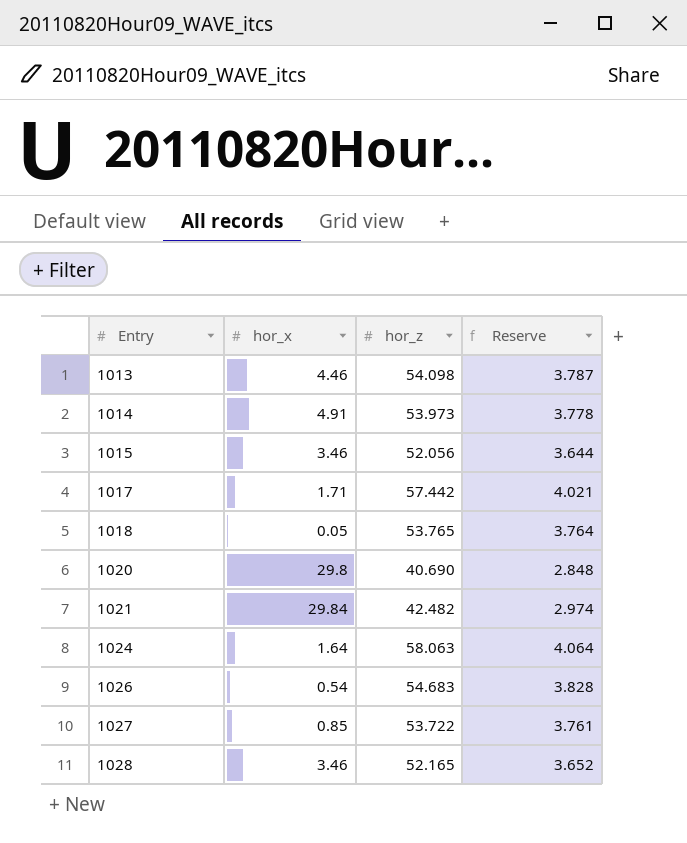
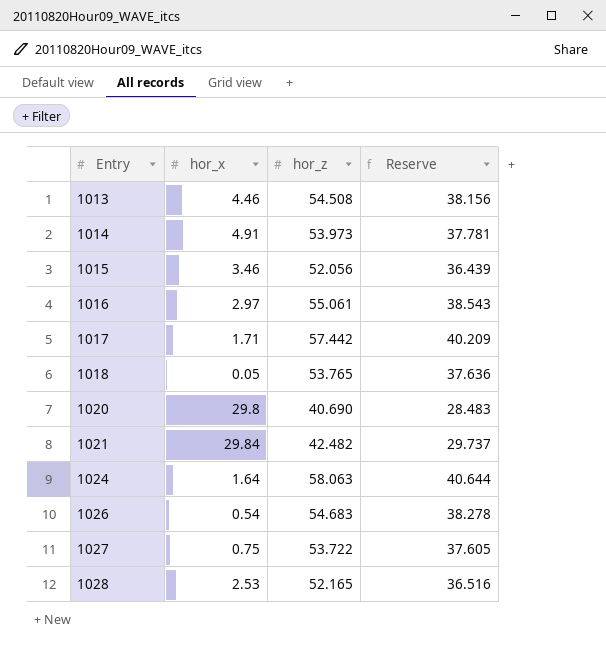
column Reserve | formula: [hor_z] * 0.07 -> [hor_z] * 0.7
1013 | hor_z: 54.098 -> 54.508
row 1016: none -> 2.97 | 55.061 | 38.543
1027 | hor_x: 0.85 -> 0.75
1028 | hor_x: 3.46 -> 2.53

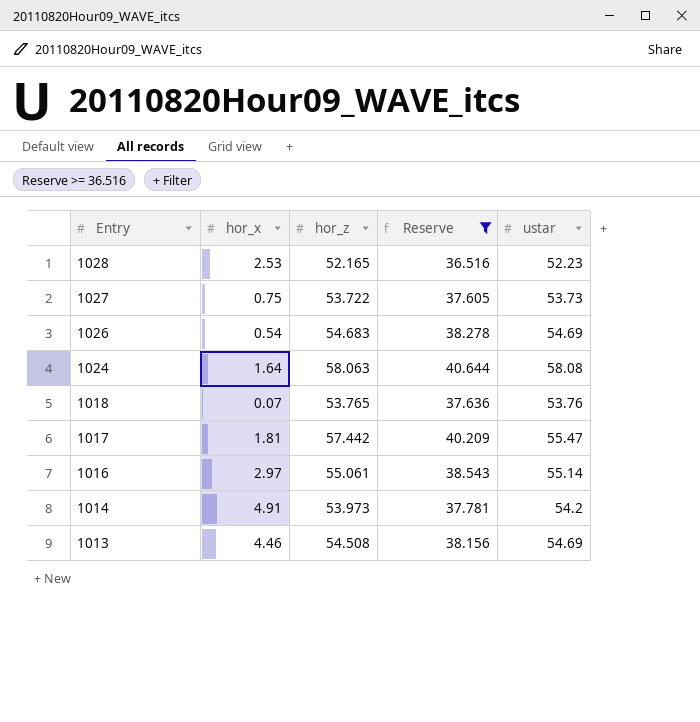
filter: none -> Reserve >= 36.516
row order: Entry ascending -> Entry descending
column ustar | position: none -> 5
1018 | hor_x: 0.05 -> 0.07
1017 | hor_x: 1.71 -> 1.81

